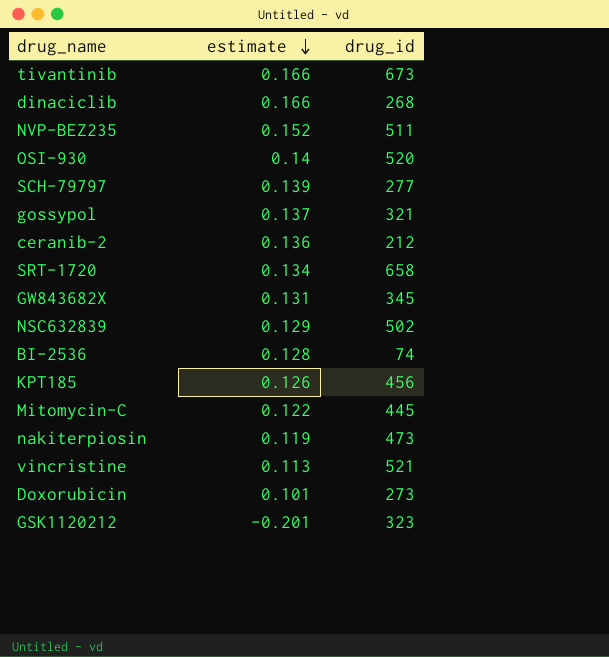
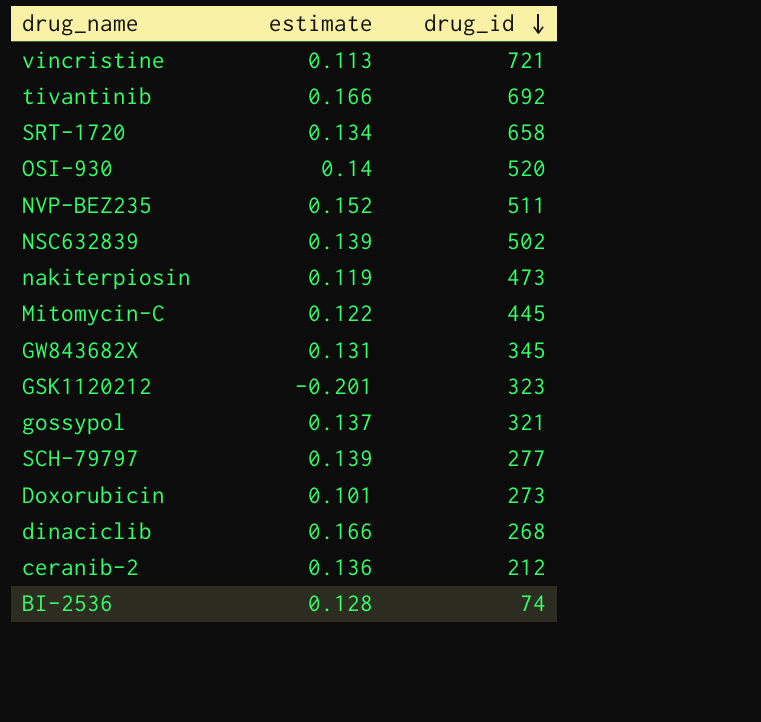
row order: estimate descending -> drug_id descending
row KPT185: 0.126 | 456 -> none
vincristine | drug_id: 521 -> 721
tivantinib | drug_id: 673 -> 692
NSC632839 | estimate: 0.129 -> 0.139

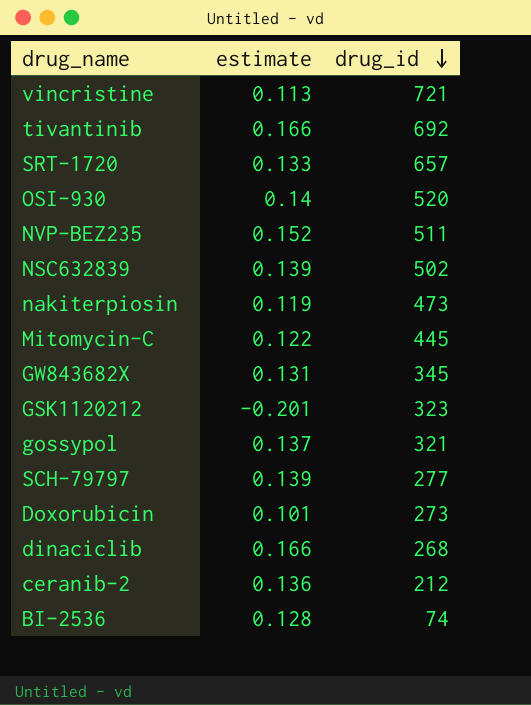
SRT-1720 | estimate: 0.134 -> 0.133
SRT-1720 | drug_id: 658 -> 657

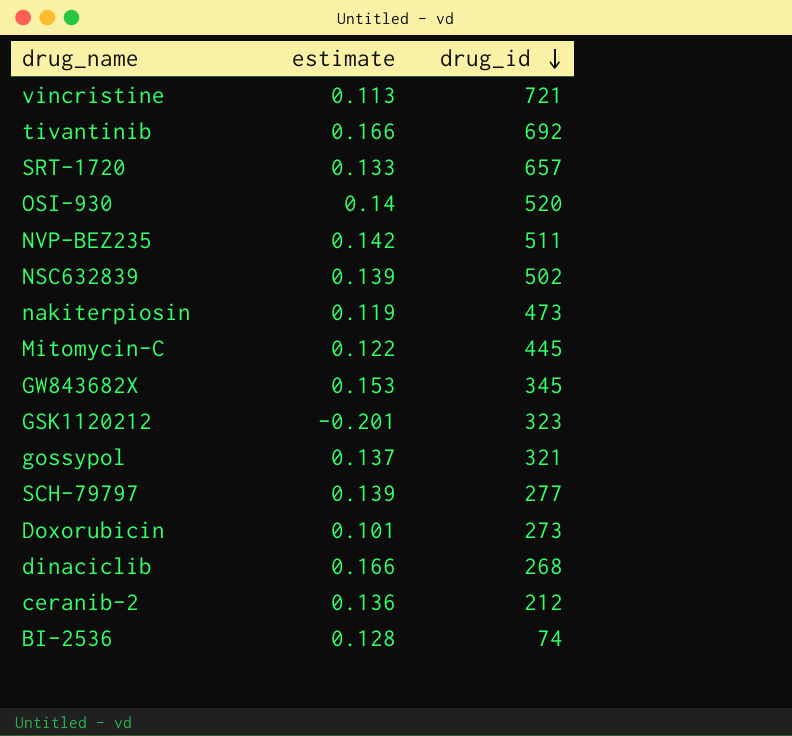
NVP-BEZ235 | estimate: 0.152 -> 0.142
GW843682X | estimate: 0.131 -> 0.153

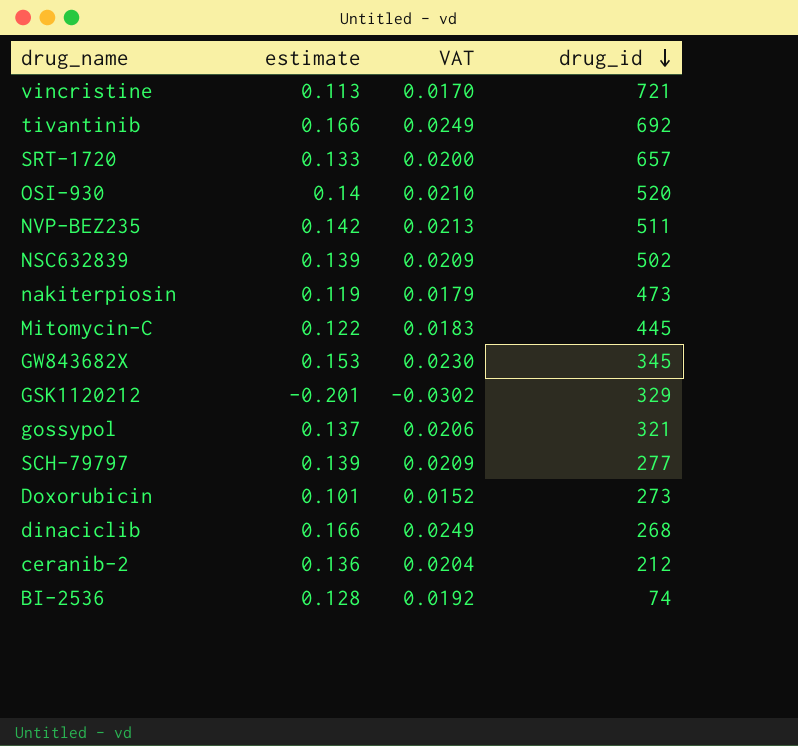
column VAT | formula: none -> [estimate] * 0.15
GSK1120212 | drug_id: 323 -> 329

